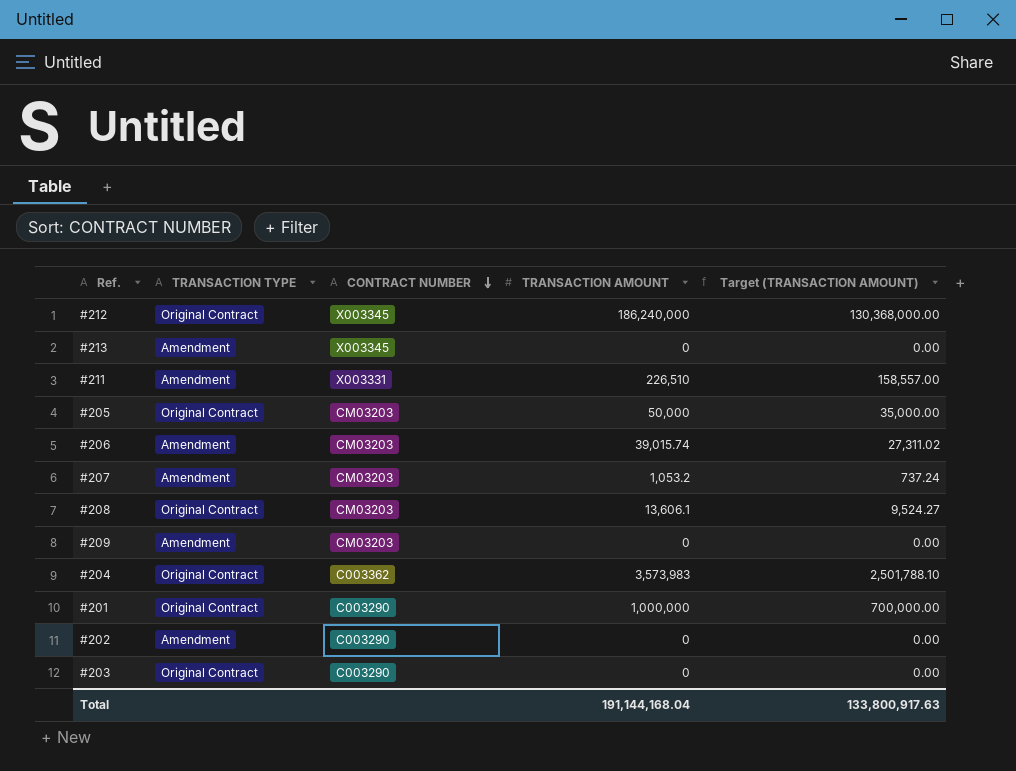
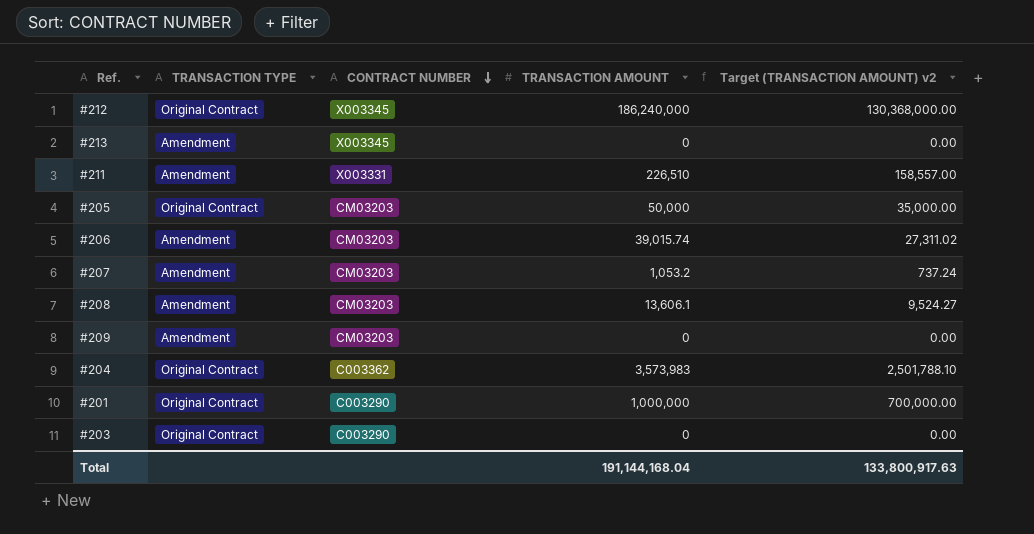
column name: Target (TRANSACTION AMOUNT) -> Target (TRANSACTION AMOUNT) v2
row #202: Amendment | C003290 | 0 | 0.00 -> none
#208 | TRANSACTION TYPE: Original Contract -> Amendment

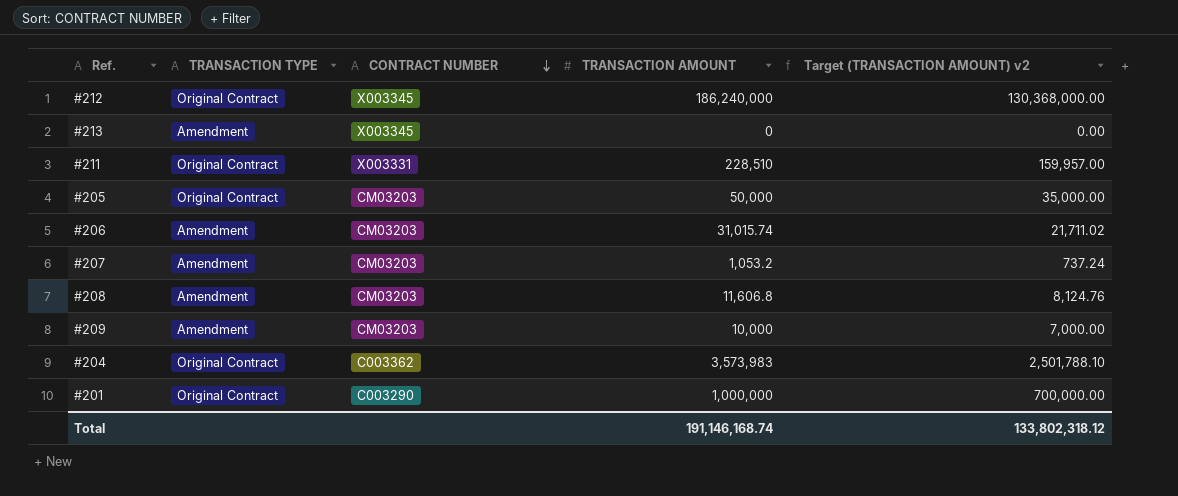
row #203: Original Contract | C003290 | 0 | 0.00 -> none
#211 | TRANSACTION TYPE: Amendment -> Original Contract
#211 | TRANSACTION AMOUNT: 226,510 -> 228,510
#211 | Target (TRANSACTION AMOUNT) v2: 158,557.00 -> 159,957.00
#206 | TRANSACTION AMOUNT: 39,015.74 -> 31,015.74
#206 | Target (TRANSACTION AMOUNT) v2: 27,311.02 -> 21,711.02
#208 | TRANSACTION AMOUNT: 13,606.1 -> 11,606.8
#208 | Target (TRANSACTION AMOUNT) v2: 9,524.27 -> 8,124.76
#209 | TRANSACTION AMOUNT: 0 -> 10,000
#209 | Target (TRANSACTION AMOUNT) v2: 0.00 -> 7,000.00
Total | TRANSACTION AMOUNT: 191,144,168.04 -> 191,146,168.74
Total | Target (TRANSACTION AMOUNT) v2: 133,800,917.63 -> 133,802,318.12

